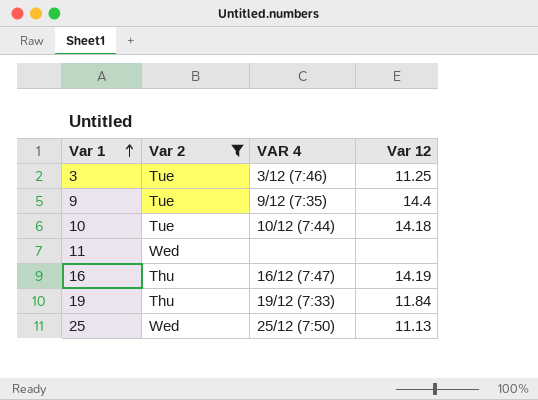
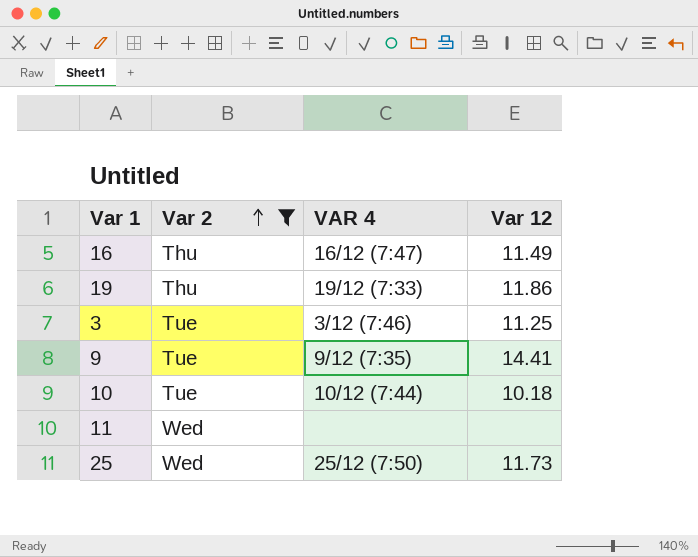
row order: Var 1 ascending -> Var 2 ascending
16 | Var 12: 14.19 -> 11.49
19 | Var 12: 11.84 -> 11.86
9 | Var 12: 14.4 -> 14.41
10 | Var 12: 14.18 -> 10.18
25 | Var 12: 11.13 -> 11.73

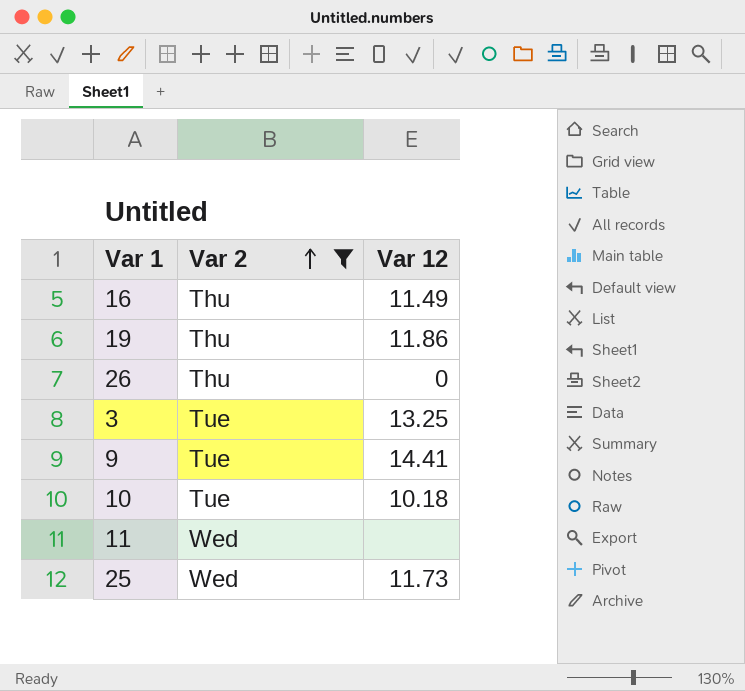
column VAR 4 | position: 3 -> none
row 26: none -> Thu | 0
3 | Var 12: 11.25 -> 13.25

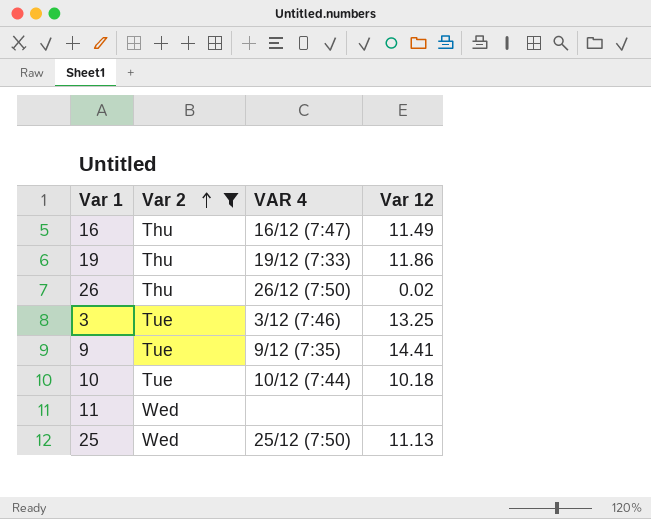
column VAR 4 | position: none -> 3
26 | Var 12: 0 -> 0.02
25 | Var 12: 11.73 -> 11.13

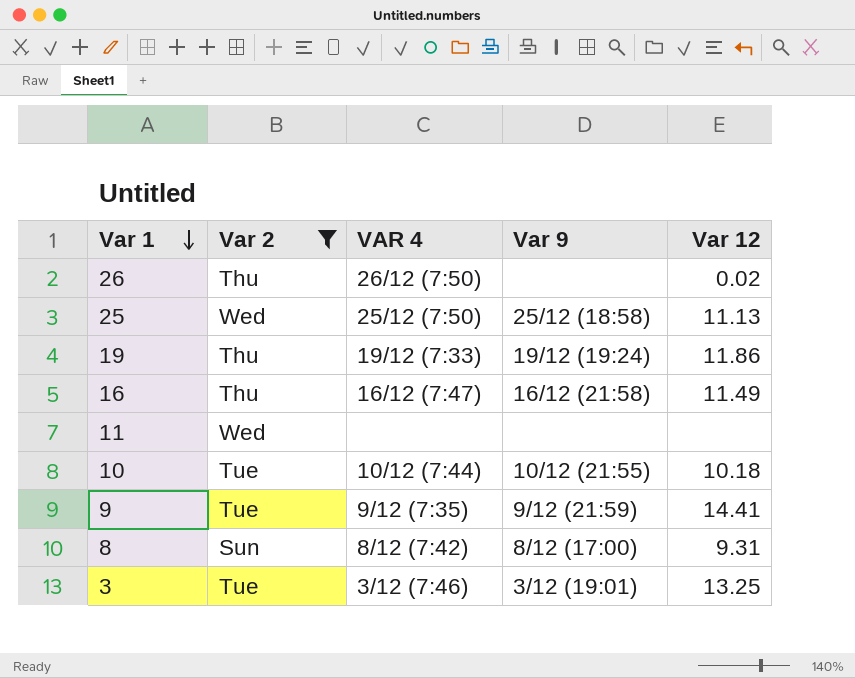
row order: Var 2 ascending -> Var 1 descending
column Var 9 | position: none -> 4
row 8: none -> Sun | 8/12 (7:42) | 8/12 (17:00) | 9.31

